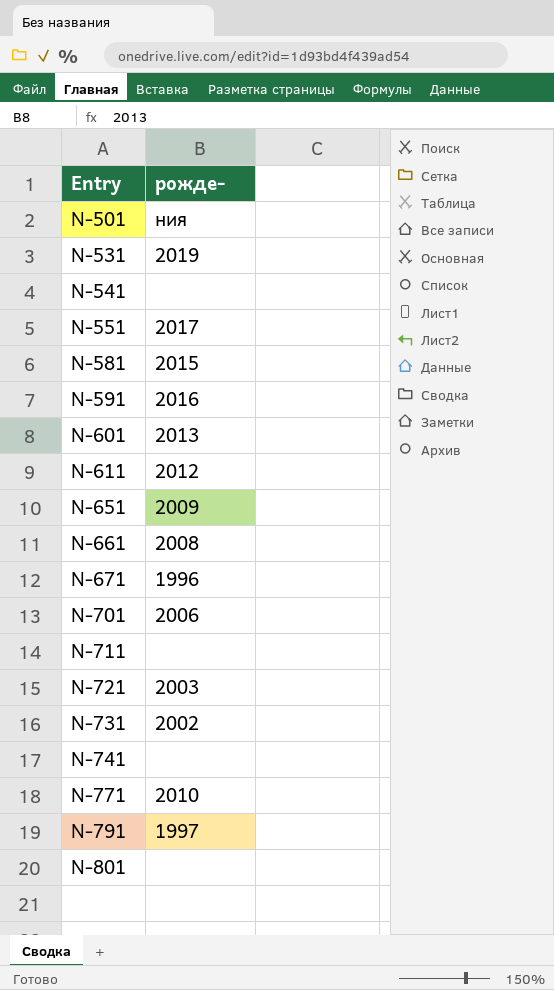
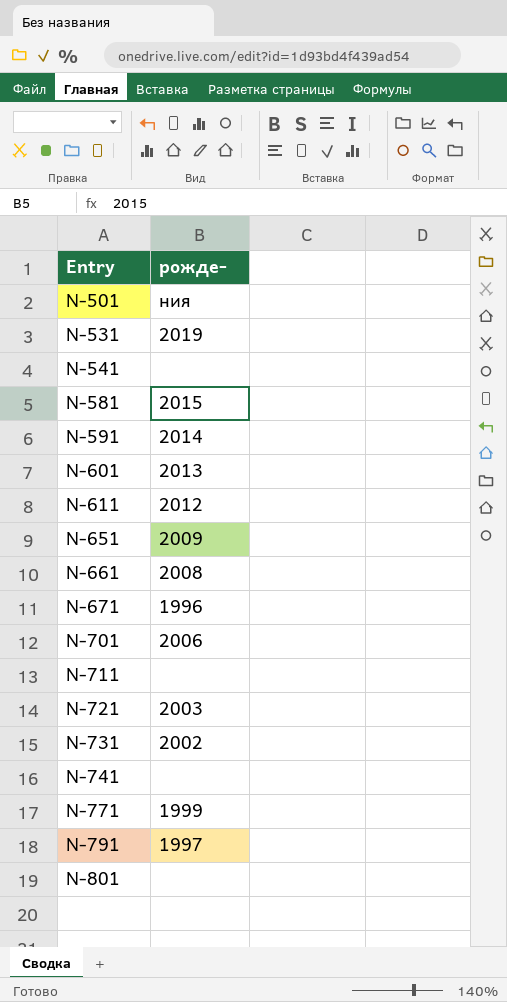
row N-551: 2017 -> none
N-591 | рожде-: 2016 -> 2014
N-771 | рожде-: 2010 -> 1999

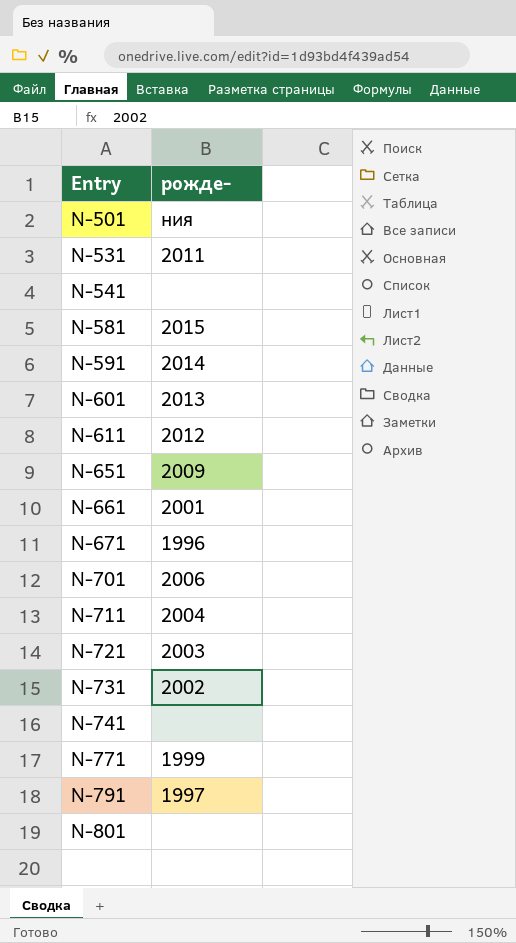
N-531 | рожде-: 2019 -> 2011
N-661 | рожде-: 2008 -> 2001
N-711 | рожде-: none -> 2004

